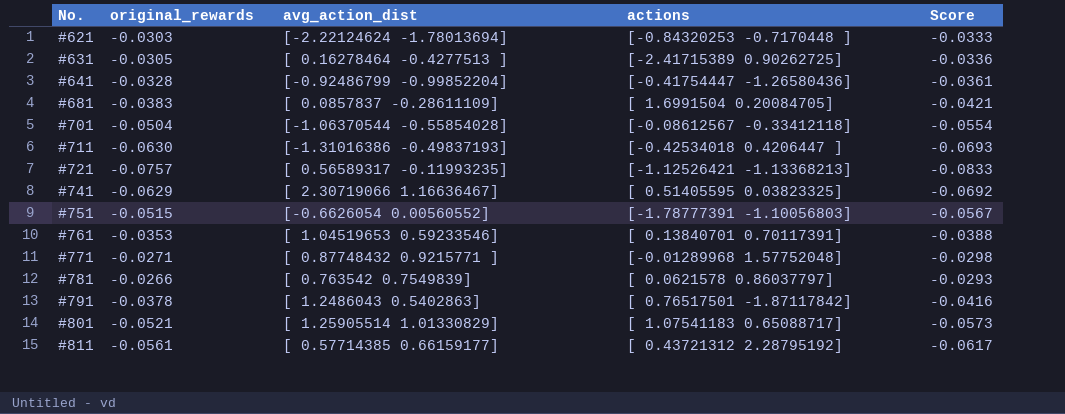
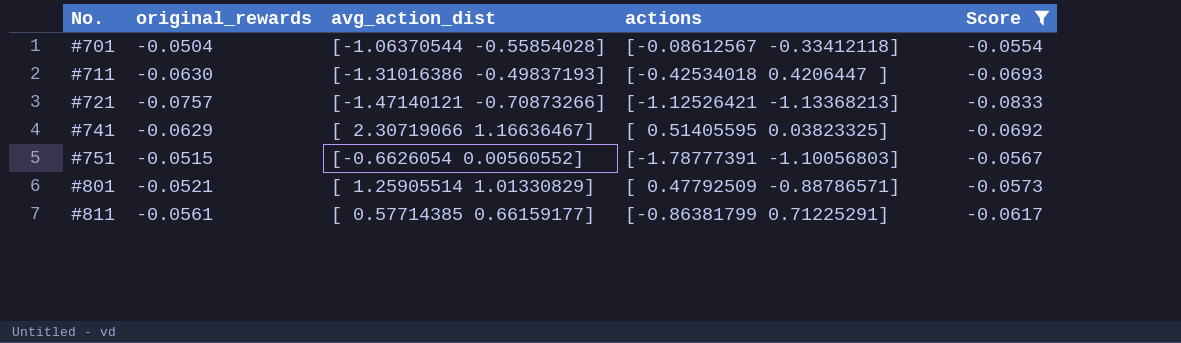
filter: none -> Score <= -0.0554
#721 | avg_action_dist: [ 0.56589317 -0.11993235] -> [-1.47140121 -0.70873266]
#801 | actions: [ 1.07541183 0.65088717] -> [ 0.47792509 -0.88786571]
#811 | actions: [ 0.43721312 2.28795192] -> [-0.86381799 0.71225291]

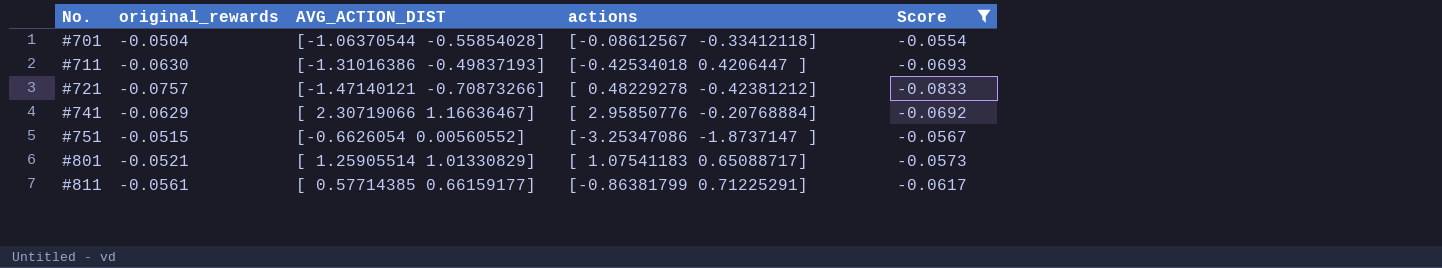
column name: avg_action_dist -> AVG_ACTION_DIST
#721 | actions: [-1.12526421 -1.13368213] -> [ 0.48229278 -0.42381212]
#741 | actions: [ 0.51405595 0.03823325] -> [ 2.95850776 -0.20768884]
#751 | actions: [-1.78777391 -1.10056803] -> [-3.25347086 -1.8737147 ]
#801 | actions: [ 0.47792509 -0.88786571] -> [ 1.07541183 0.65088717]

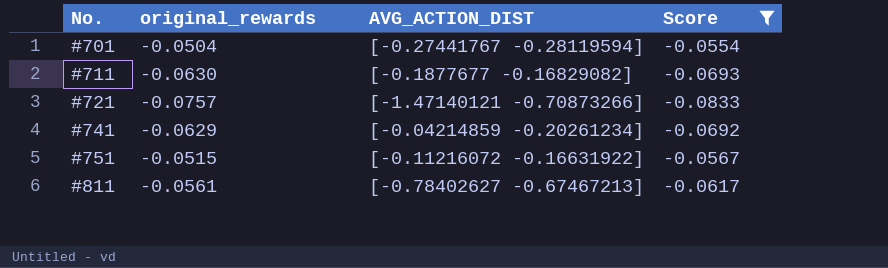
column actions | position: 4 -> none
row #801: -0.0521 | [ 1.25905514 1.01330829] | [ 1.07541183 0.65088717] | -0.0573 -> none
#701 | AVG_ACTION_DIST: [-1.06370544 -0.55854028] -> [-0.27441767 -0.28119594]
#711 | AVG_ACTION_DIST: [-1.31016386 -0.49837193] -> [-0.1877677 -0.16829082]
#741 | AVG_ACTION_DIST: [ 2.30719066 1.16636467] -> [-0.04214859 -0.20261234]
#751 | AVG_ACTION_DIST: [-0.6626054 0.00560552] -> [-0.11216072 -0.16631922]
#811 | AVG_ACTION_DIST: [ 0.57714385 0.66159177] -> [-0.78402627 -0.67467213]

